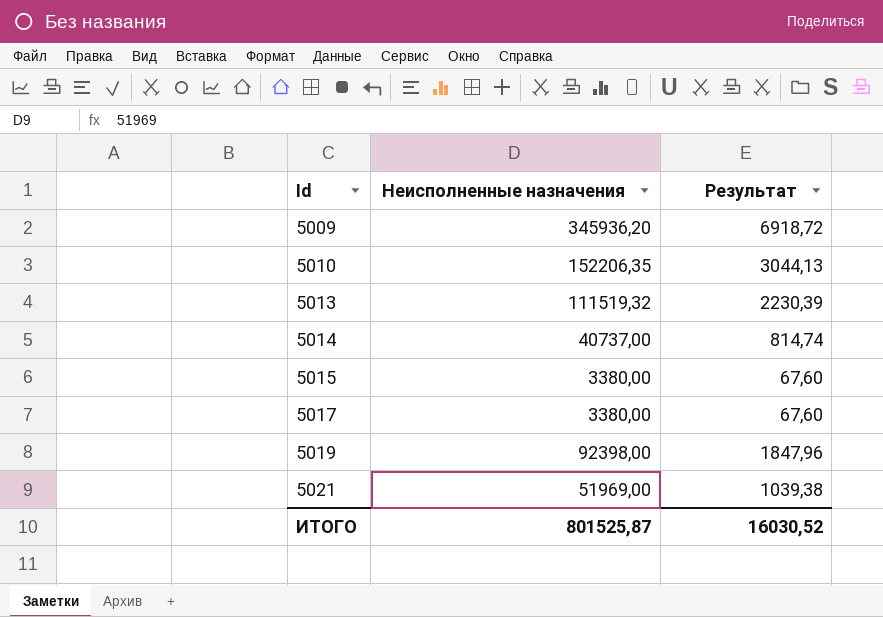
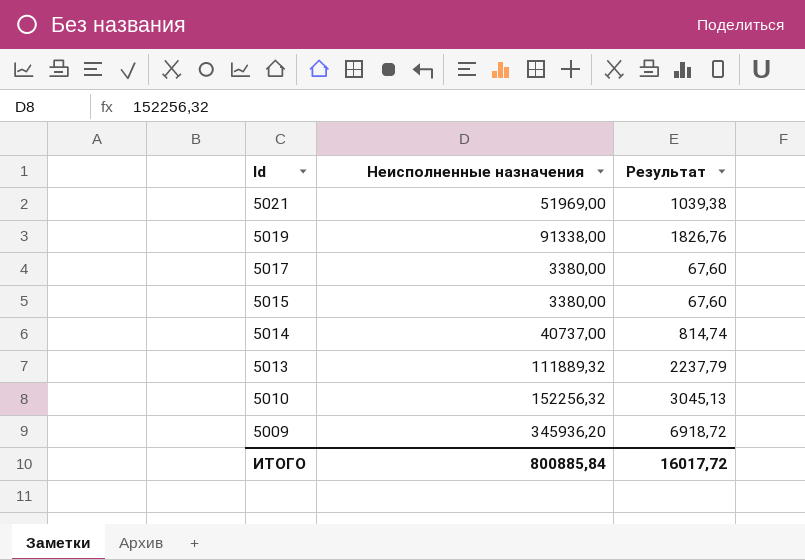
row order: Id ascending -> Id descending
5019 | Неисполненные назначения: 92398,00 -> 91338,00
5019 | Результат: 1847,96 -> 1826,76
5013 | Неисполненные назначения: 111519,32 -> 111889,32
5013 | Результат: 2230,39 -> 2237,79
5010 | Неисполненные назначения: 152206,35 -> 152256,32
5010 | Результат: 3044,13 -> 3045,13
ИТОГО | Неисполненные назначения: 801525,87 -> 800885,84
ИТОГО | Результат: 16030,52 -> 16017,72

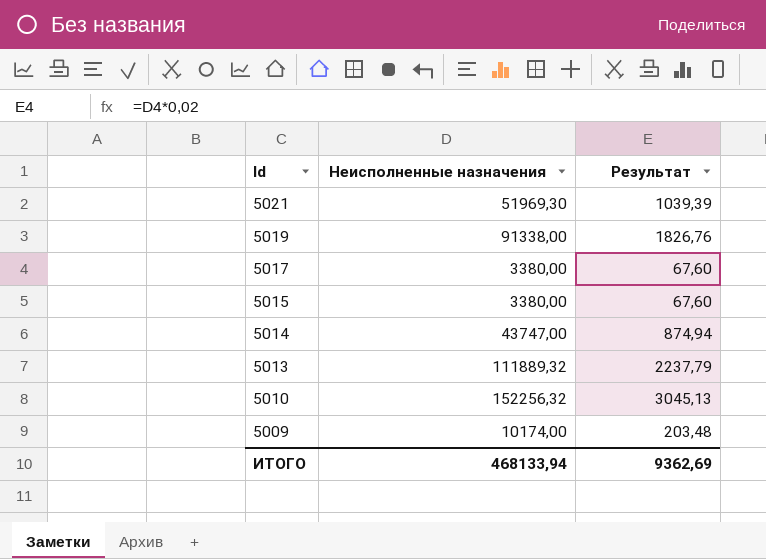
5021 | Неисполненные назначения: 51969,00 -> 51969,30
5021 | Результат: 1039,38 -> 1039,39
5014 | Неисполненные назначения: 40737,00 -> 43747,00
5014 | Результат: 814,74 -> 874,94
5009 | Неисполненные назначения: 345936,20 -> 10174,00
5009 | Результат: 6918,72 -> 203,48
ИТОГО | Неисполненные назначения: 800885,84 -> 468133,94
ИТОГО | Результат: 16017,72 -> 9362,69

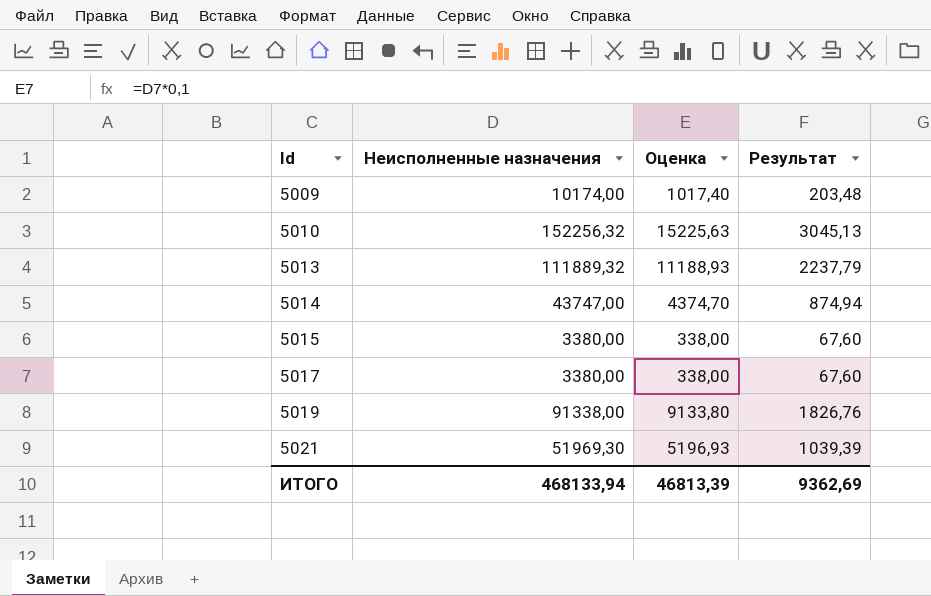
row order: Id descending -> Id ascending
column Оценка | formula: none -> [Неисполненные назначения] * 0,1

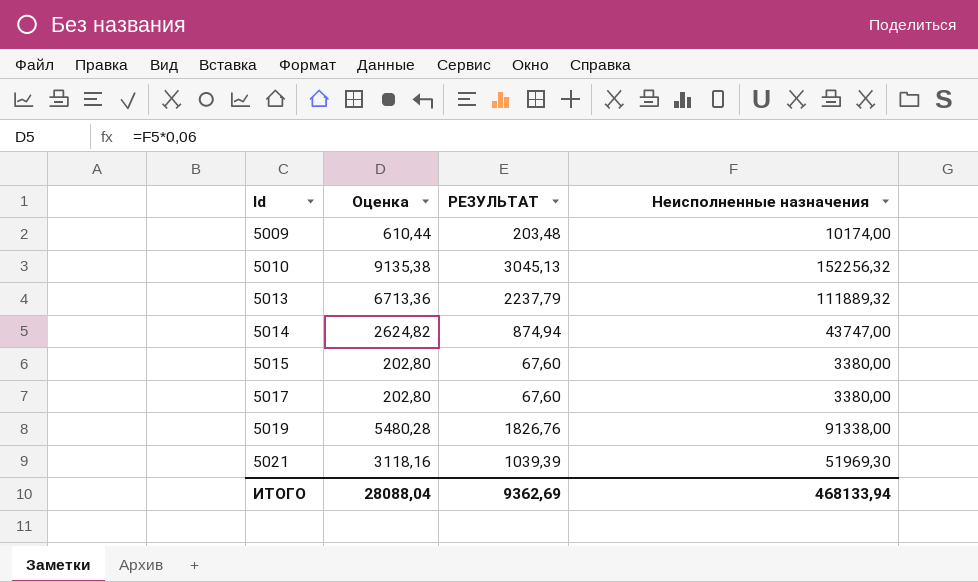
column Оценка | formula: [Неисполненные назначения] * 0,1 -> [Неисполненные назначения] * 0,06
column name: Результат -> РЕЗУЛЬТАТ
column Неисполненные назначения | position: 2 -> 4
ИТОГО | Оценка: 46813,39 -> 28088,04

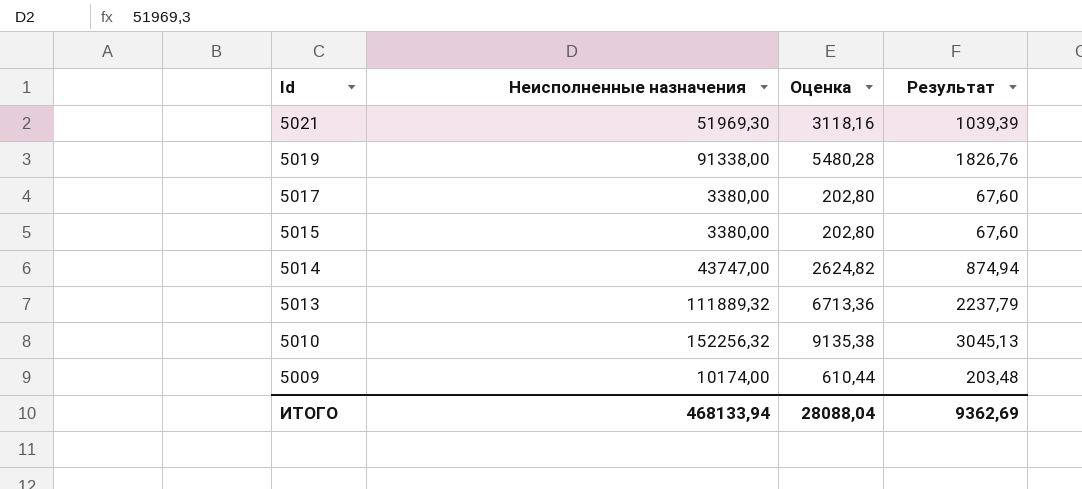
row order: Id ascending -> Id descending
column Неисполненные назначения | position: 4 -> 2
column name: РЕЗУЛЬТАТ -> Результат

